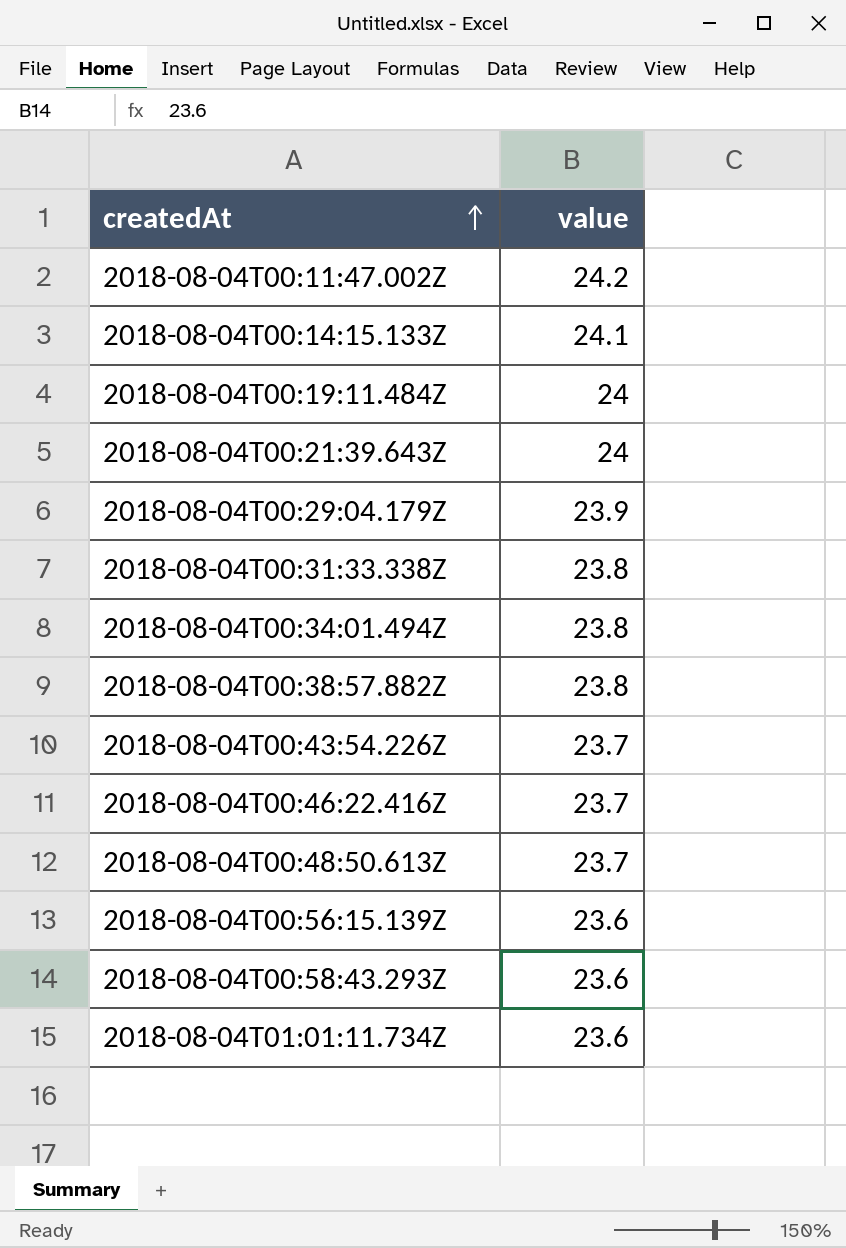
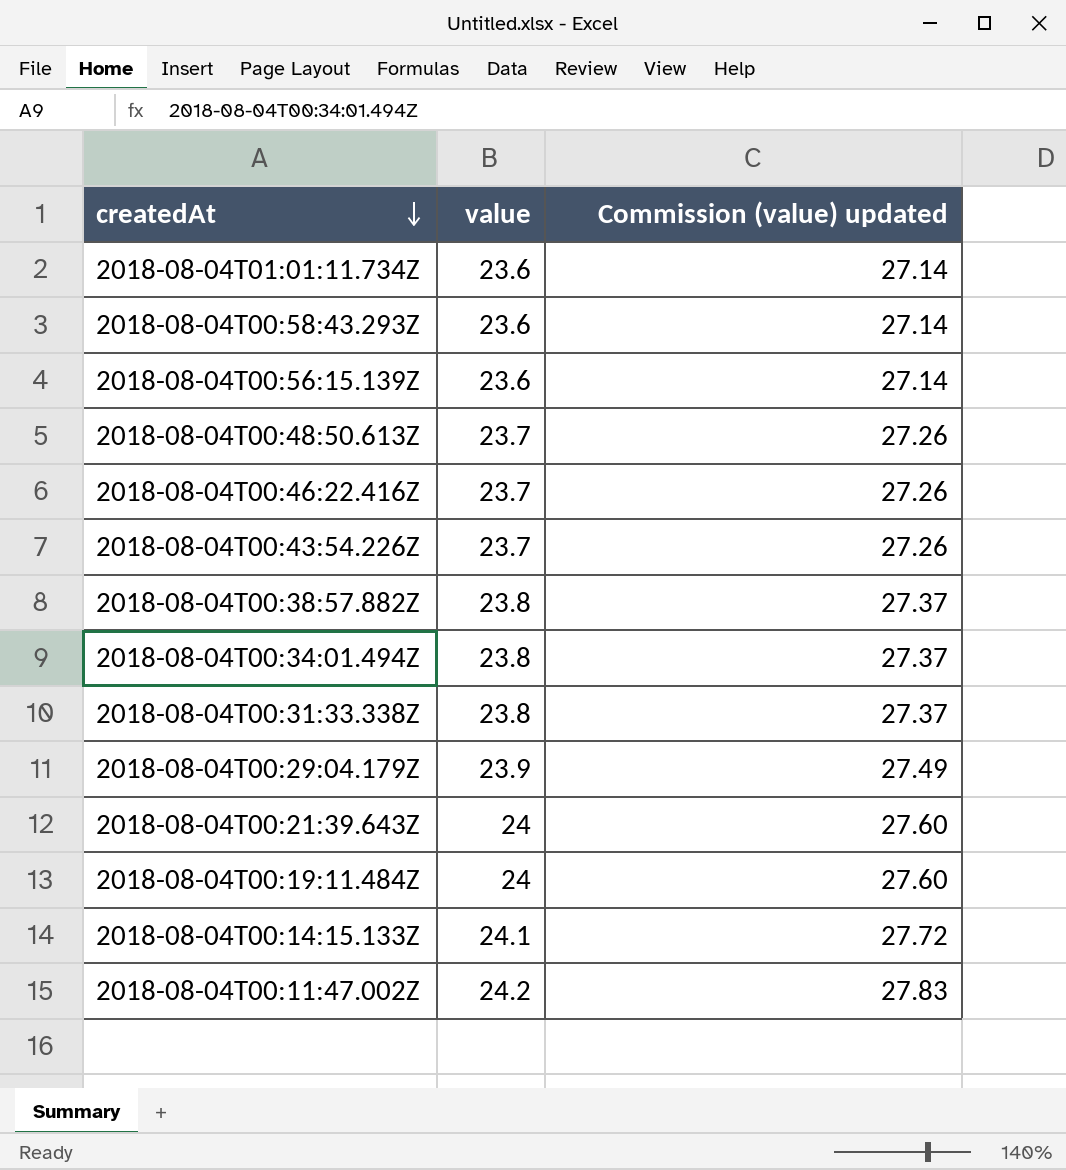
row order: createdAt ascending -> createdAt descending
column Commission (value) updated | formula: none -> [value] * 1.15

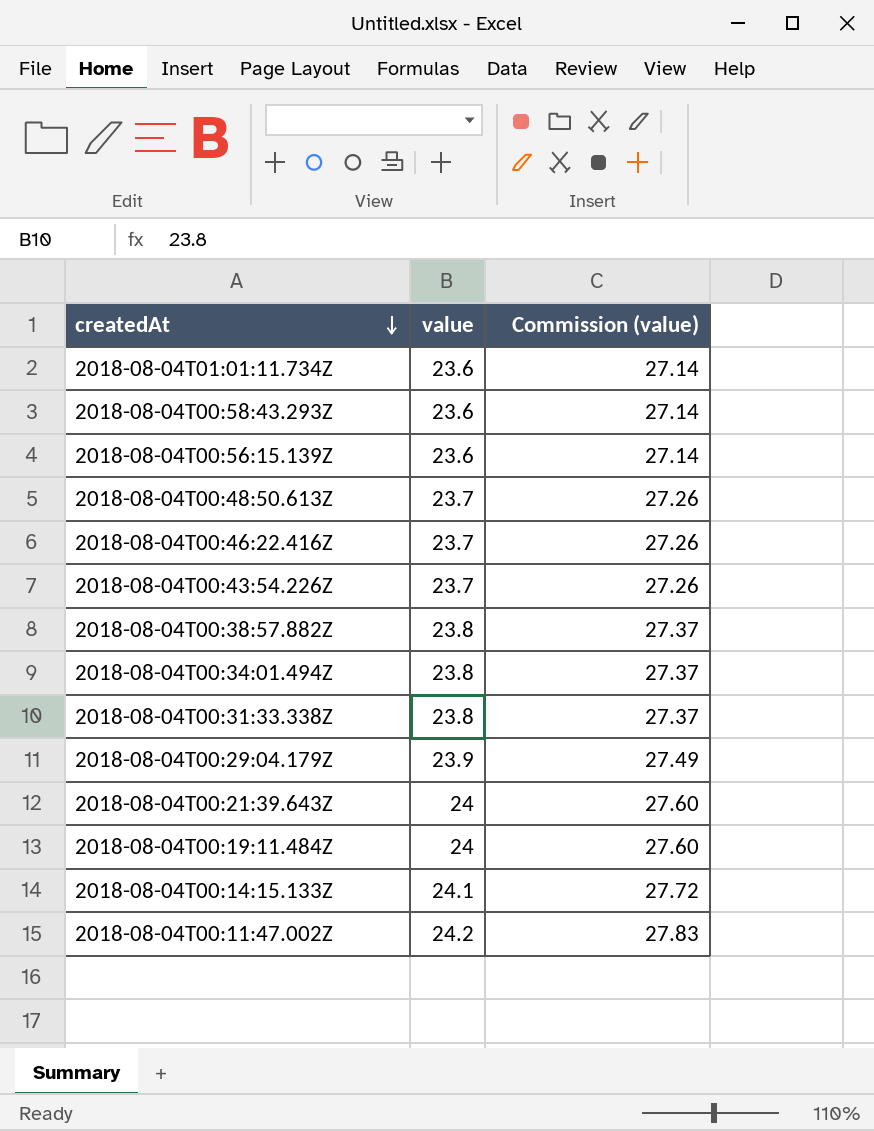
column name: Commission (value) updated -> Commission (value)

